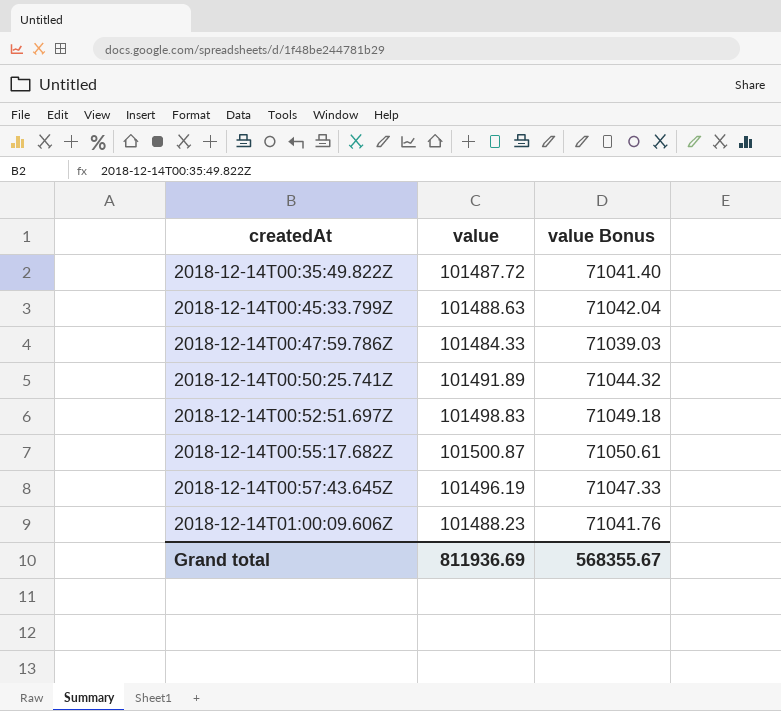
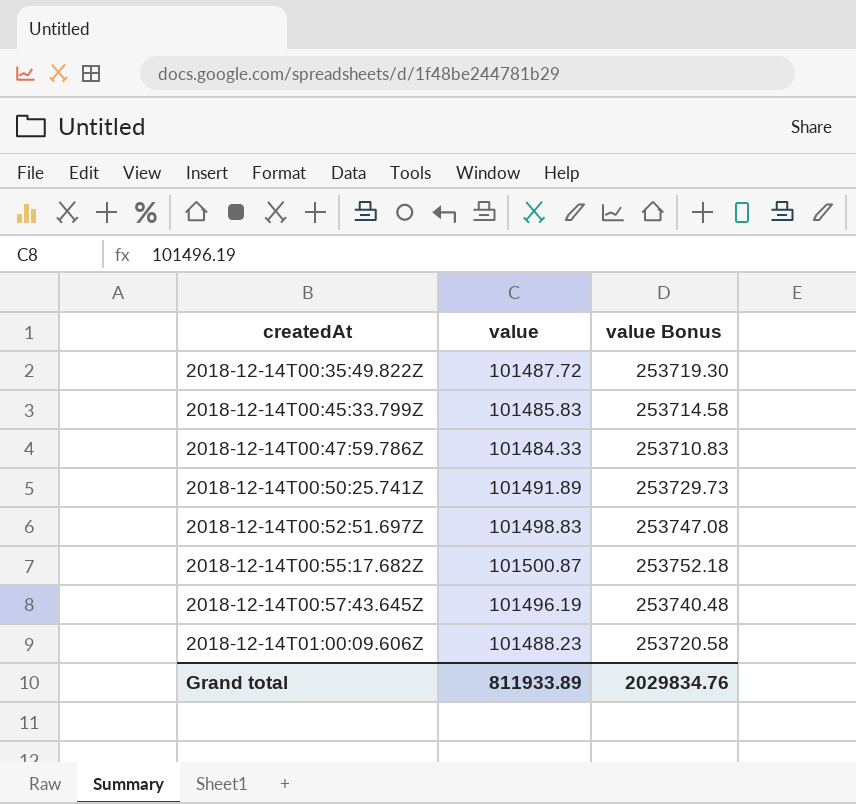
column value Bonus | formula: [value] * 0.7 -> [value] * 2.5
2018-12-14T00:45:33.799Z | value: 101488.63 -> 101485.83
Grand total | value: 811936.69 -> 811933.89
Grand total | value Bonus: 568355.67 -> 2029834.76

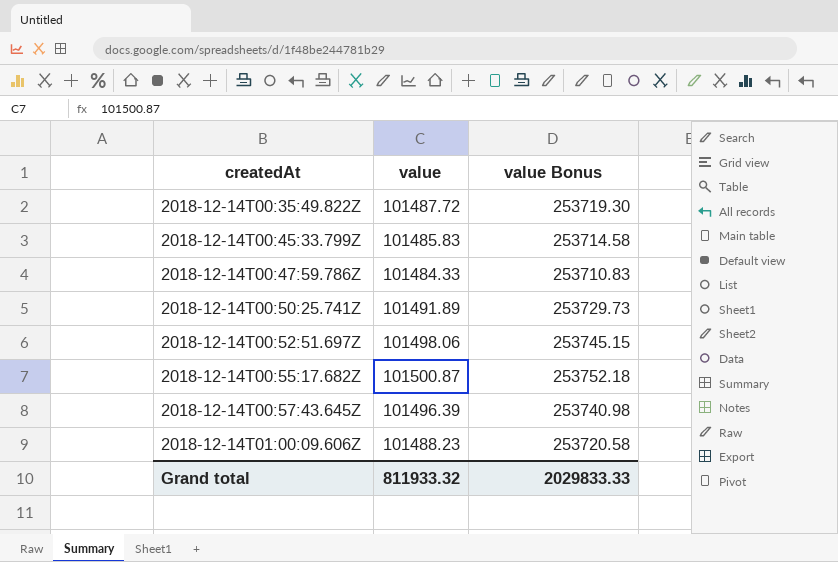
2018-12-14T00:52:51.697Z | value: 101498.83 -> 101498.06
2018-12-14T00:52:51.697Z | value Bonus: 253747.08 -> 253745.15
2018-12-14T00:57:43.645Z | value: 101496.19 -> 101496.39
2018-12-14T00:57:43.645Z | value Bonus: 253740.48 -> 253740.98
Grand total | value: 811933.89 -> 811933.32
Grand total | value Bonus: 2029834.76 -> 2029833.33

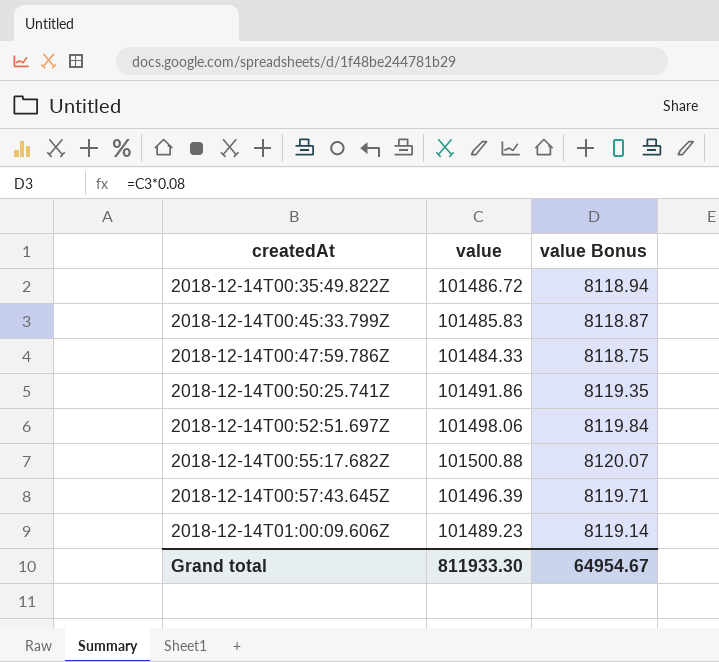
column value Bonus | formula: [value] * 2.5 -> [value] * 0.08
2018-12-14T00:35:49.822Z | value: 101487.72 -> 101486.72
2018-12-14T00:50:25.741Z | value: 101491.89 -> 101491.86
2018-12-14T00:55:17.682Z | value: 101500.87 -> 101500.88
2018-12-14T01:00:09.606Z | value: 101488.23 -> 101489.23
Grand total | value: 811933.32 -> 811933.30
Grand total | value Bonus: 2029833.33 -> 64954.67

